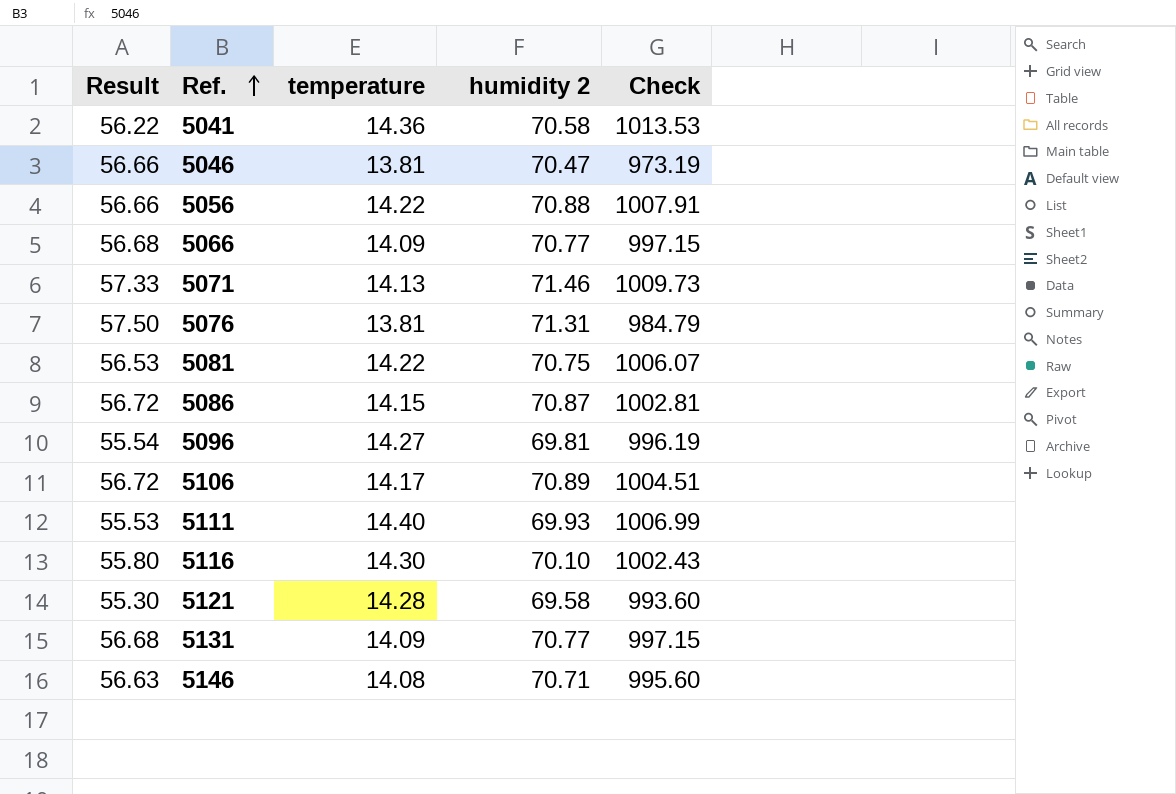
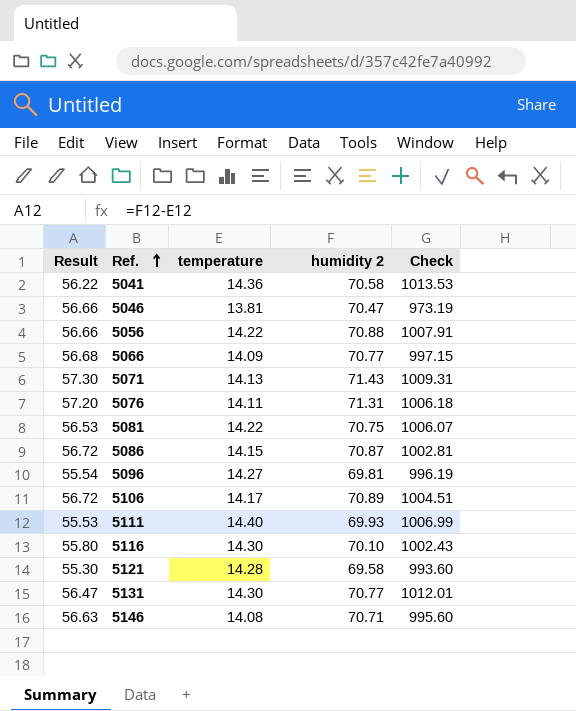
5071 | Result: 57.33 -> 57.30
5071 | humidity 2: 71.46 -> 71.43
5071 | Check: 1009.73 -> 1009.31
5076 | Result: 57.50 -> 57.20
5076 | temperature: 13.81 -> 14.11
5076 | Check: 984.79 -> 1006.18
5131 | Result: 56.68 -> 56.47
5131 | temperature: 14.09 -> 14.30
5131 | Check: 997.15 -> 1012.01

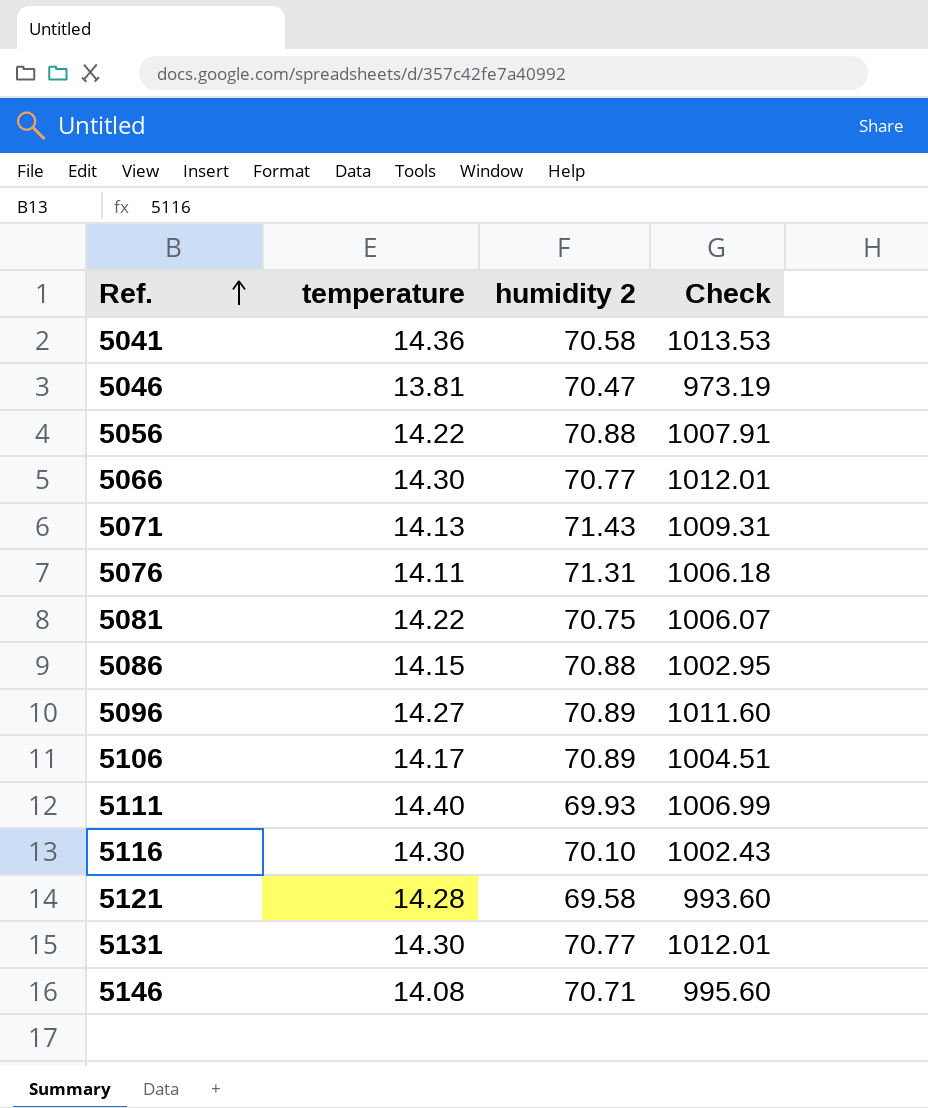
column Result | formula: [humidity 2] - [temperature] -> none
5066 | temperature: 14.09 -> 14.30
5066 | Check: 997.15 -> 1012.01
5086 | humidity 2: 70.87 -> 70.88
5086 | Check: 1002.81 -> 1002.95
5096 | humidity 2: 69.81 -> 70.89
5096 | Check: 996.19 -> 1011.60

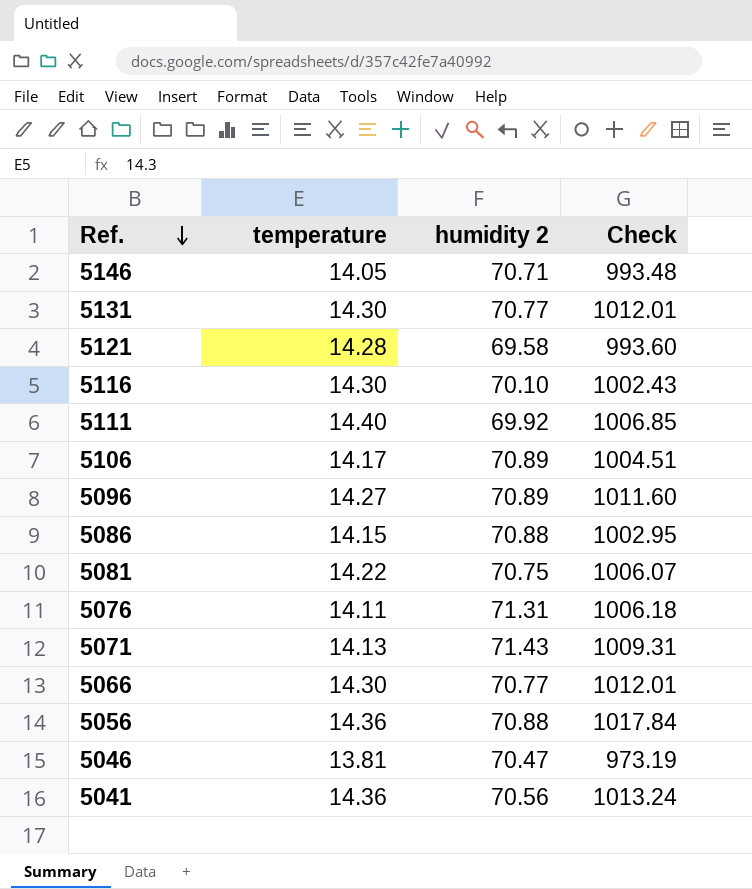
row order: Ref. ascending -> Ref. descending
5146 | temperature: 14.08 -> 14.05
5146 | Check: 995.60 -> 993.48
5111 | humidity 2: 69.93 -> 69.92
5111 | Check: 1006.99 -> 1006.85
5056 | temperature: 14.22 -> 14.36
5056 | Check: 1007.91 -> 1017.84
5041 | humidity 2: 70.58 -> 70.56
5041 | Check: 1013.53 -> 1013.24

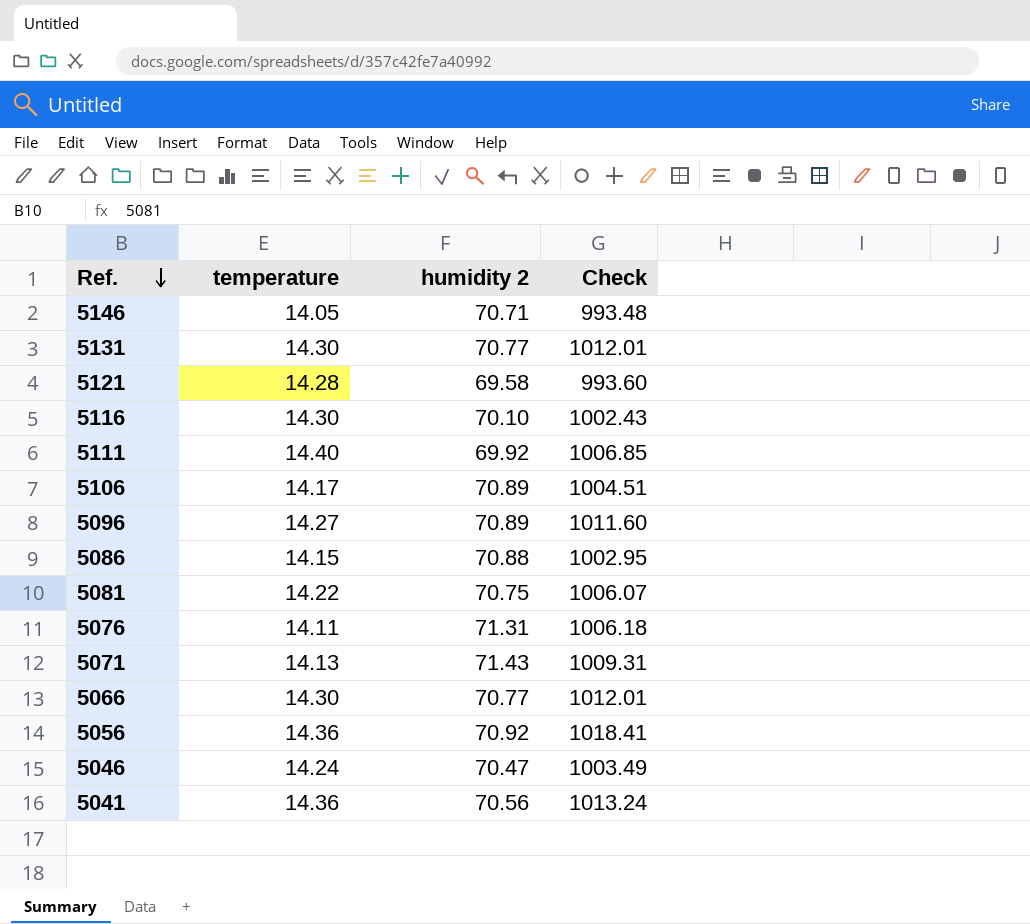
5056 | humidity 2: 70.88 -> 70.92
5056 | Check: 1017.84 -> 1018.41
5046 | temperature: 13.81 -> 14.24
5046 | Check: 973.19 -> 1003.49

